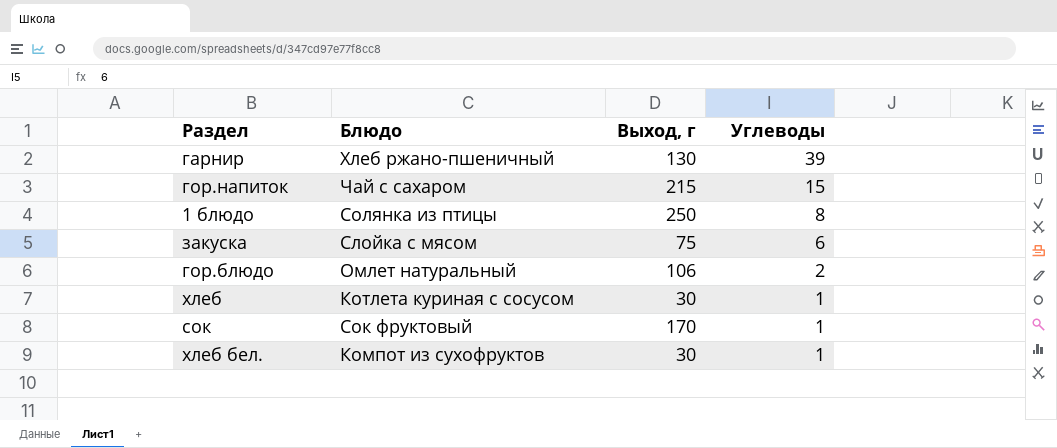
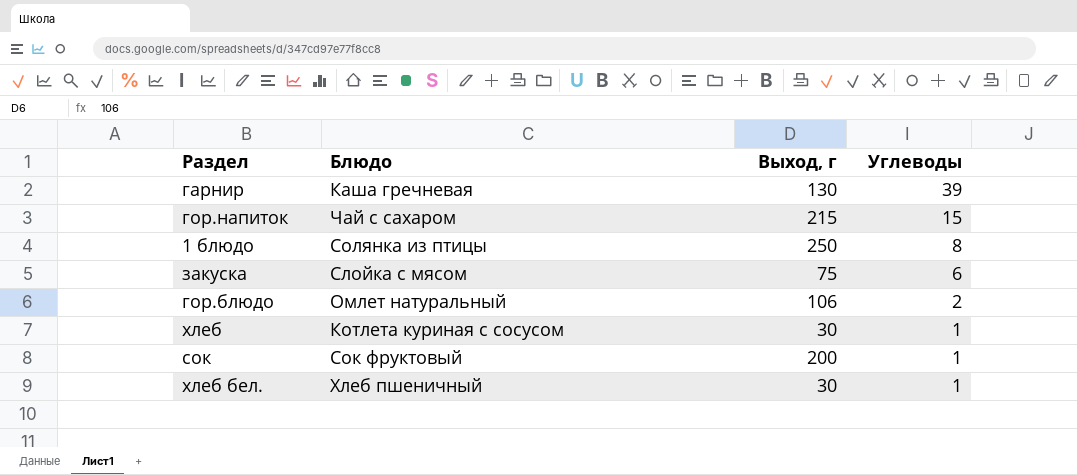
гарнир | Блюдо: Хлеб ржано-пшеничный -> Каша гречневая
сок | Выход, г: 170 -> 200
хлеб бел. | Блюдо: Компот из сухофруктов -> Хлеб пшеничный

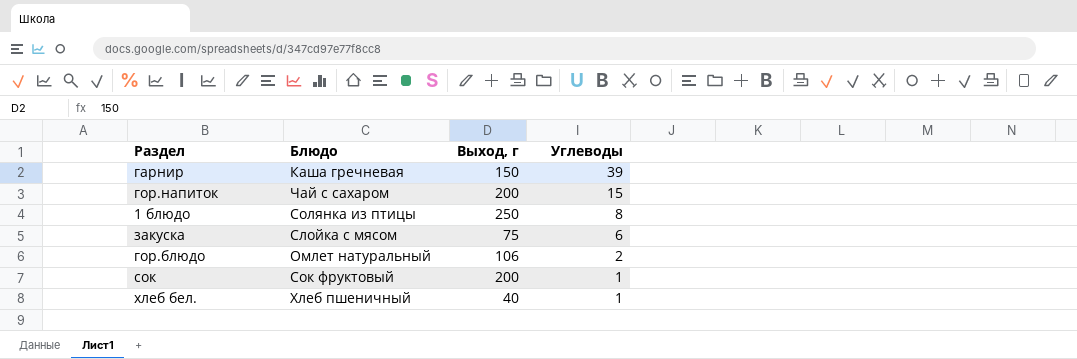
row хлеб: Котлета куриная с сосусом | 30 | 1 -> none
гарнир | Выход, г: 130 -> 150
гор.напиток | Выход, г: 215 -> 200
хлеб бел. | Выход, г: 30 -> 40

